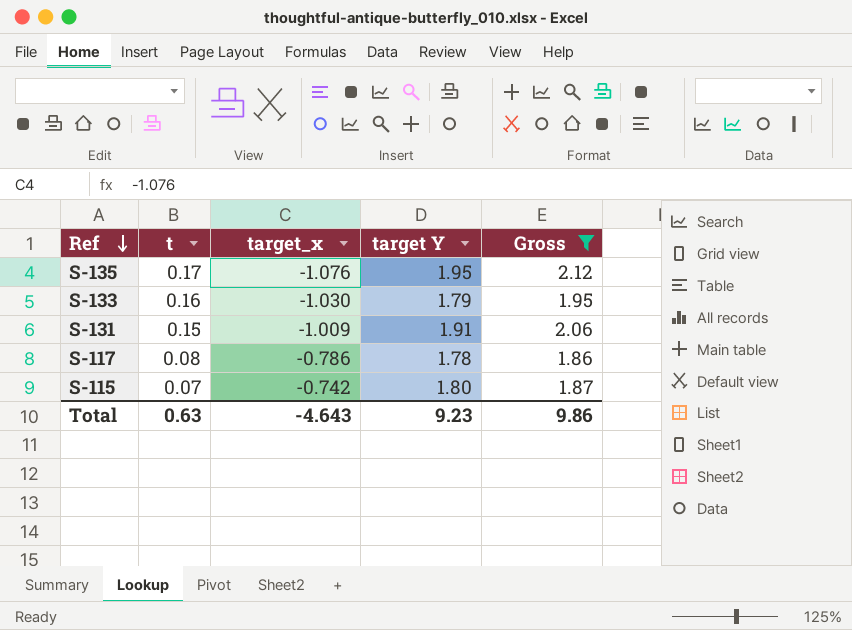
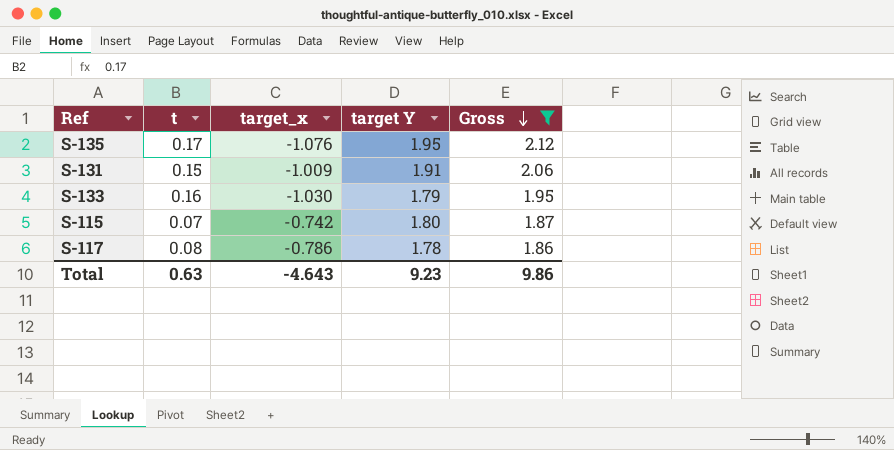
row order: Ref descending -> Gross descending

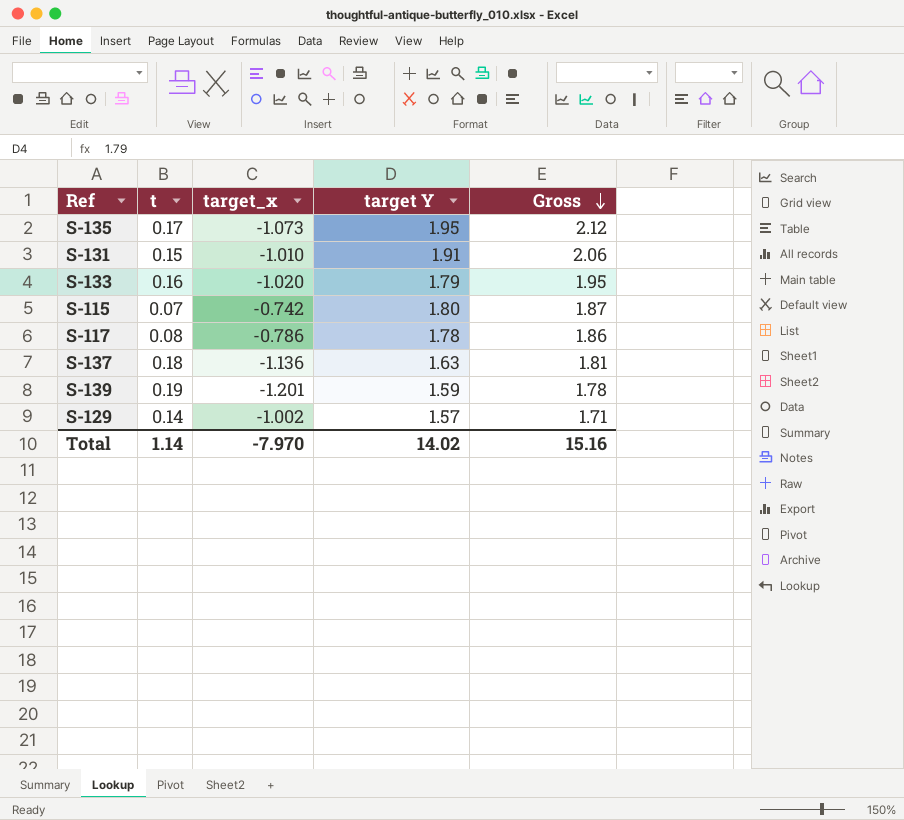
filter: Gross >= 1.86 -> none
S-135 | target_x: -1.076 -> -1.073
S-131 | target_x: -1.009 -> -1.010
S-133 | target_x: -1.030 -> -1.020
Total | t: 0.63 -> 1.14
Total | target_x: -4.643 -> -7.970
Total | target Y: 9.23 -> 14.02
Total | Gross: 9.86 -> 15.16

